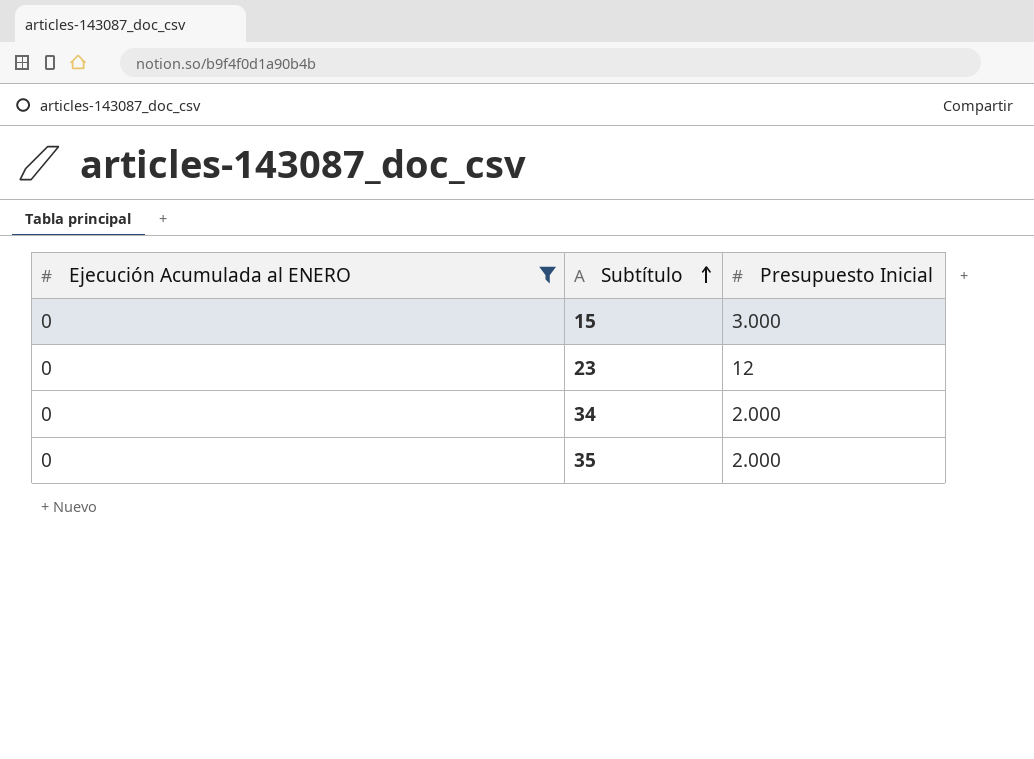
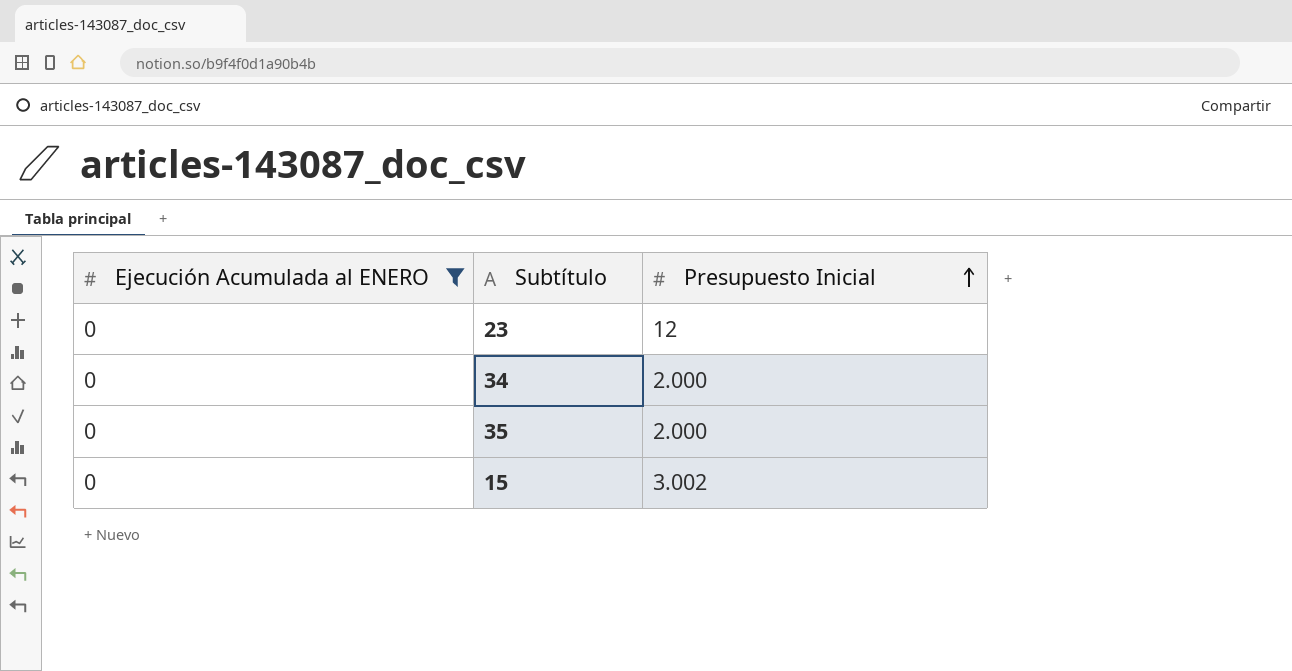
row order: Subtítulo ascending -> Presupuesto Inicial ascending
15 | Presupuesto Inicial: 3.000 -> 3.002

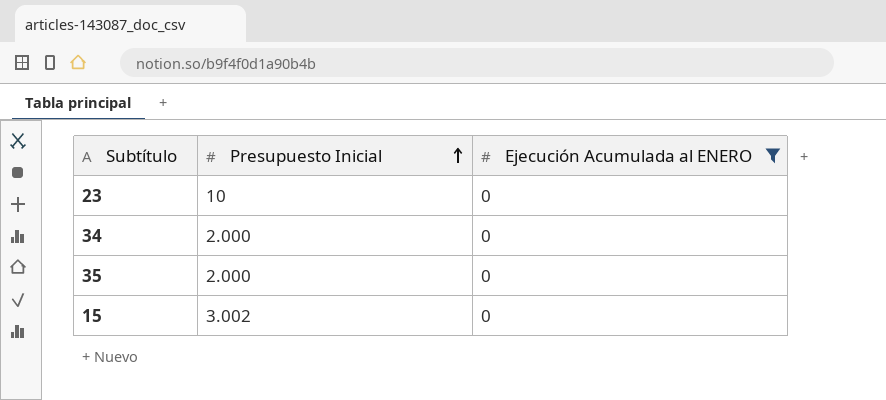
column Ejecución Acumulada al ENERO | position: 1 -> 3
23 | Presupuesto Inicial: 12 -> 10

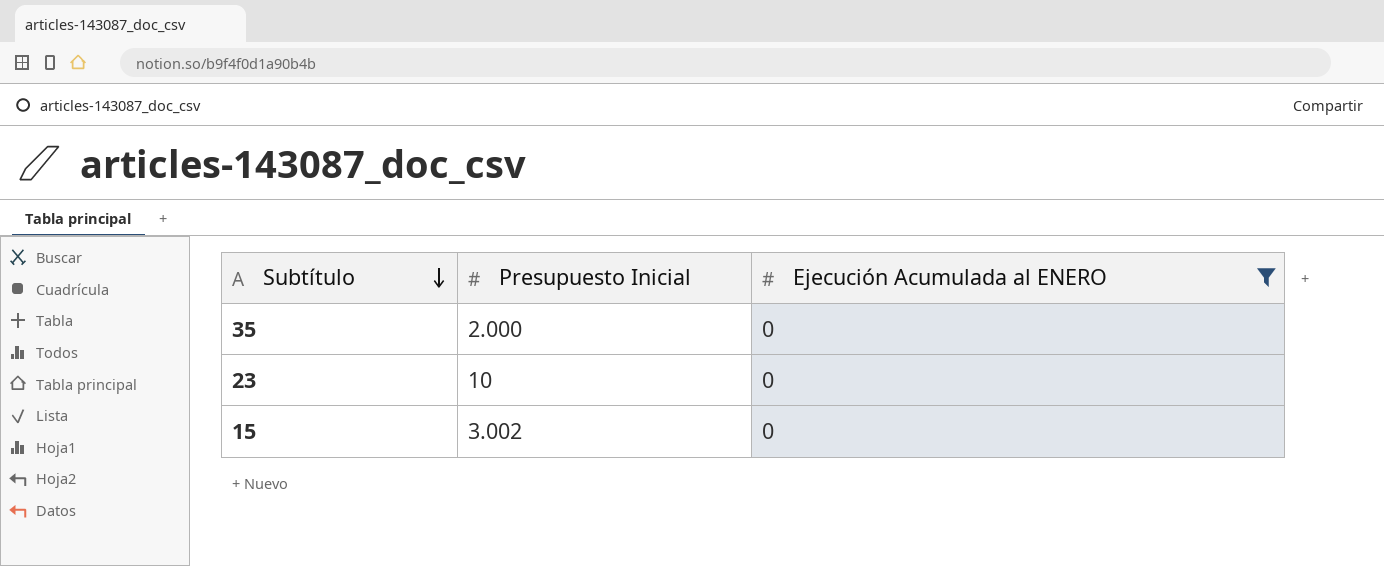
row order: Presupuesto Inicial ascending -> Subtítulo descending
row 34: 2.000 | 0 -> none

